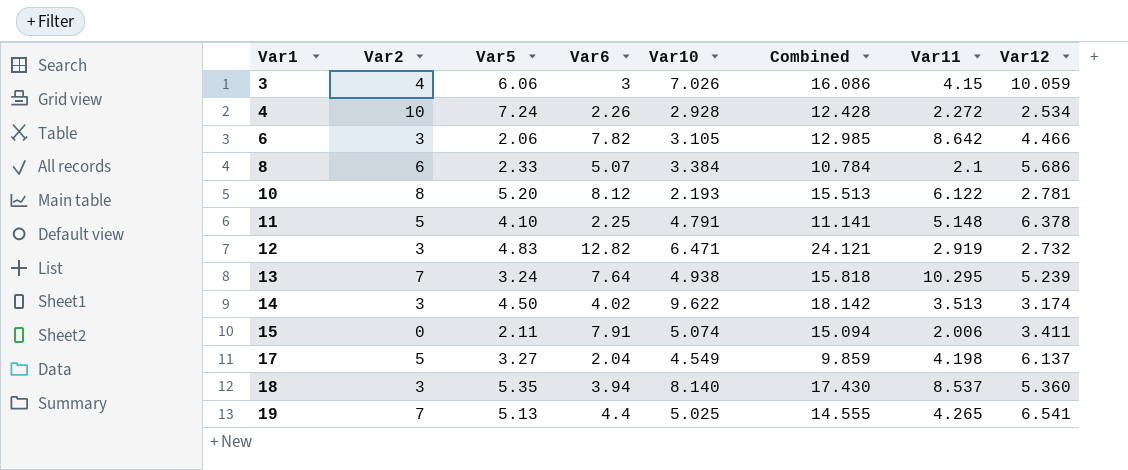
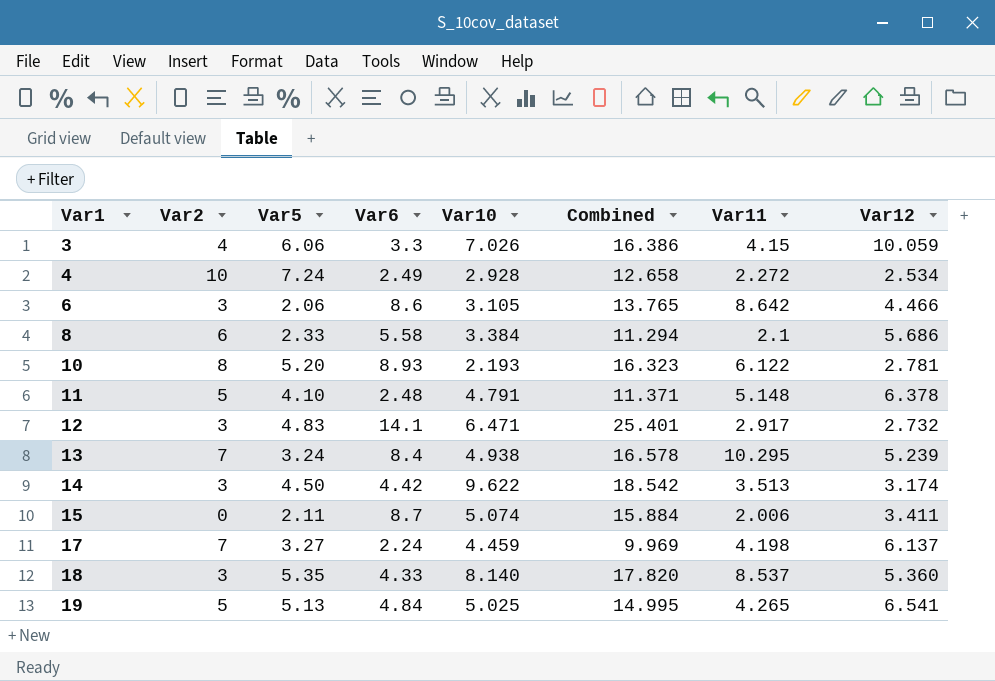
3 | Var6: 3 -> 3.3
3 | Combined: 16.086 -> 16.386
4 | Var6: 2.26 -> 2.49
4 | Combined: 12.428 -> 12.658
6 | Var6: 7.82 -> 8.6
6 | Combined: 12.985 -> 13.765
8 | Var6: 5.07 -> 5.58
8 | Combined: 10.784 -> 11.294
10 | Var6: 8.12 -> 8.93
10 | Combined: 15.513 -> 16.323
11 | Var6: 2.25 -> 2.48
11 | Combined: 11.141 -> 11.371
12 | Var6: 12.82 -> 14.1
12 | Combined: 24.121 -> 25.401
12 | Var11: 2.919 -> 2.917
13 | Var6: 7.64 -> 8.4
13 | Combined: 15.818 -> 16.578
14 | Var6: 4.02 -> 4.42
14 | Combined: 18.142 -> 18.542
15 | Var6: 7.91 -> 8.7
15 | Combined: 15.094 -> 15.884
17 | Var2: 5 -> 7
17 | Var6: 2.04 -> 2.24
17 | Var10: 4.549 -> 4.459
17 | Combined: 9.859 -> 9.969
18 | Var6: 3.94 -> 4.33
18 | Combined: 17.430 -> 17.820
19 | Var2: 7 -> 5
19 | Var6: 4.4 -> 4.84
19 | Combined: 14.555 -> 14.995

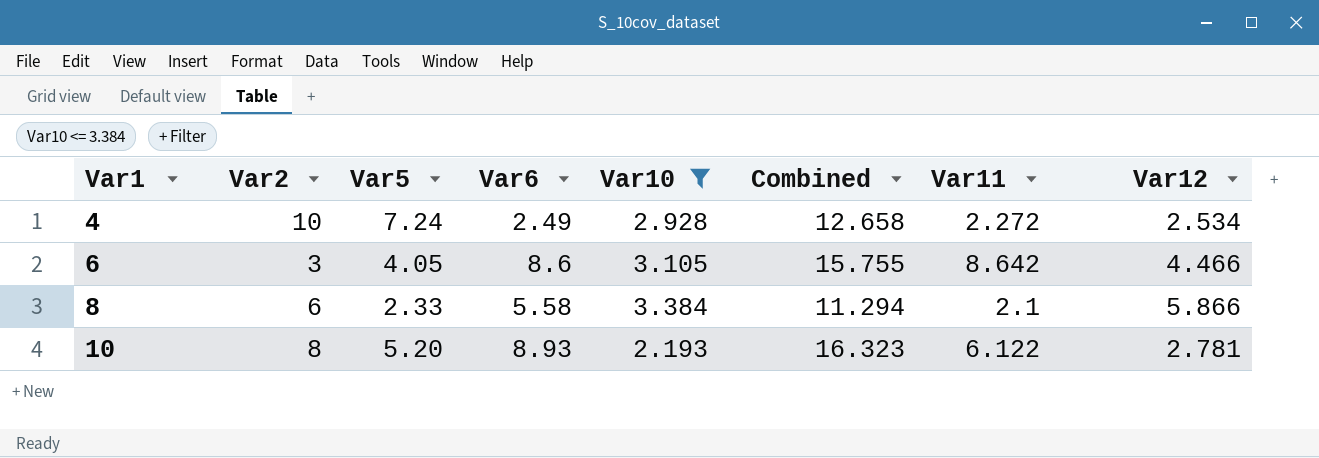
filter: none -> Var10 <= 3.384
6 | Var5: 2.06 -> 4.05
6 | Combined: 13.765 -> 15.755
8 | Var12: 5.686 -> 5.866

